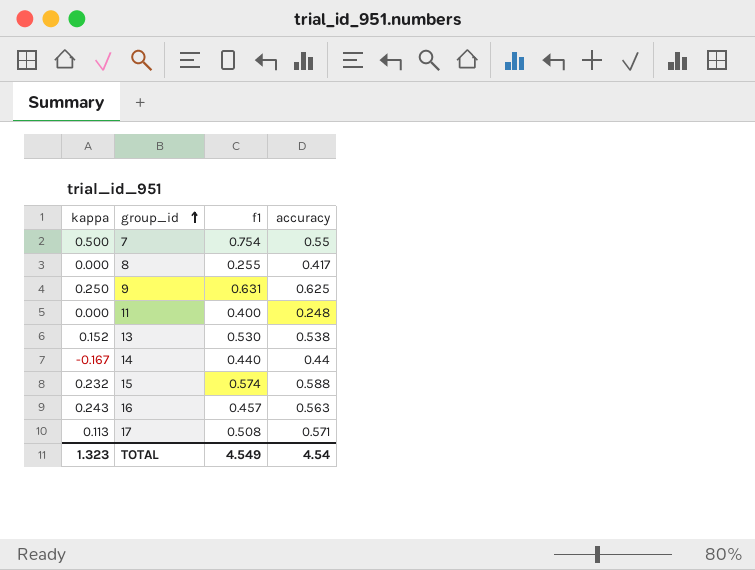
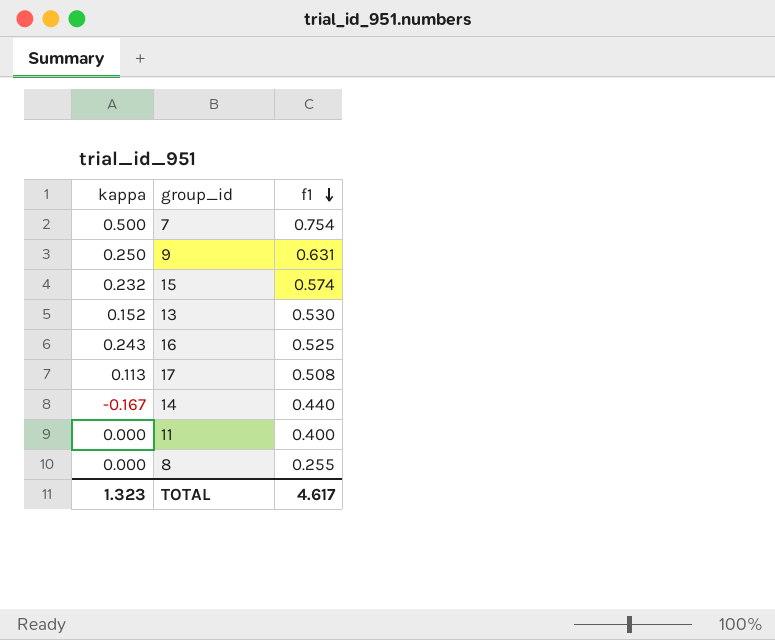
row order: group_id ascending -> f1 descending
column accuracy | position: 4 -> none
16 | f1: 0.457 -> 0.525
TOTAL | f1: 4.549 -> 4.617

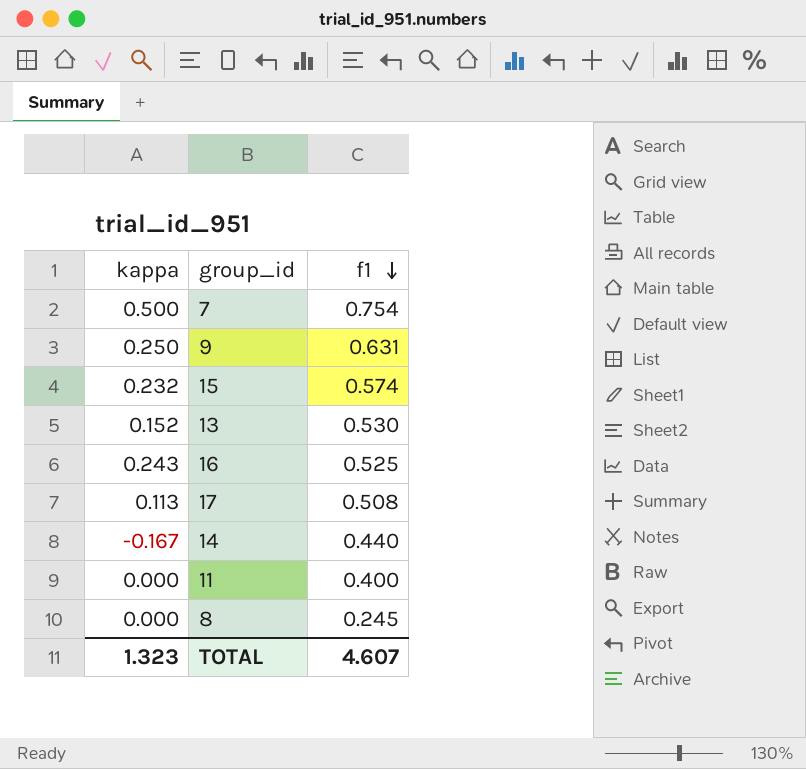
8 | f1: 0.255 -> 0.245
TOTAL | f1: 4.617 -> 4.607

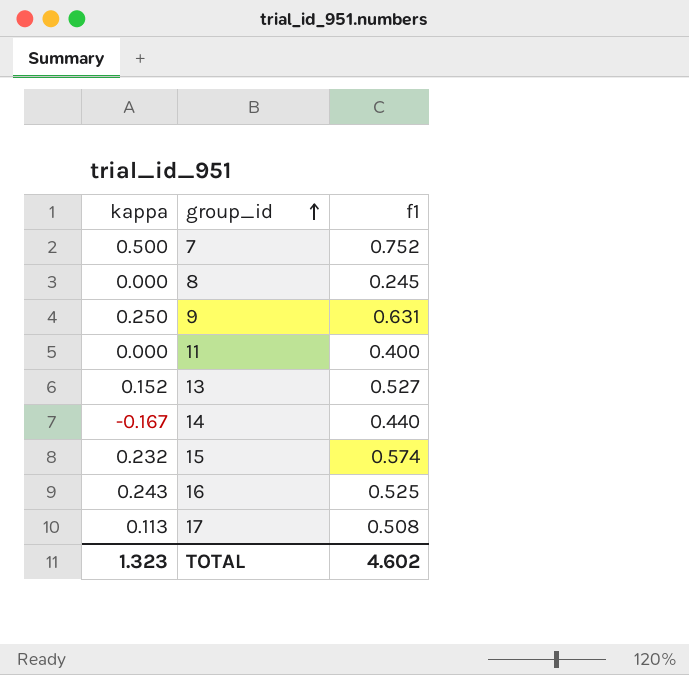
row order: f1 descending -> group_id ascending
7 | f1: 0.754 -> 0.752
13 | f1: 0.530 -> 0.527
TOTAL | f1: 4.607 -> 4.602

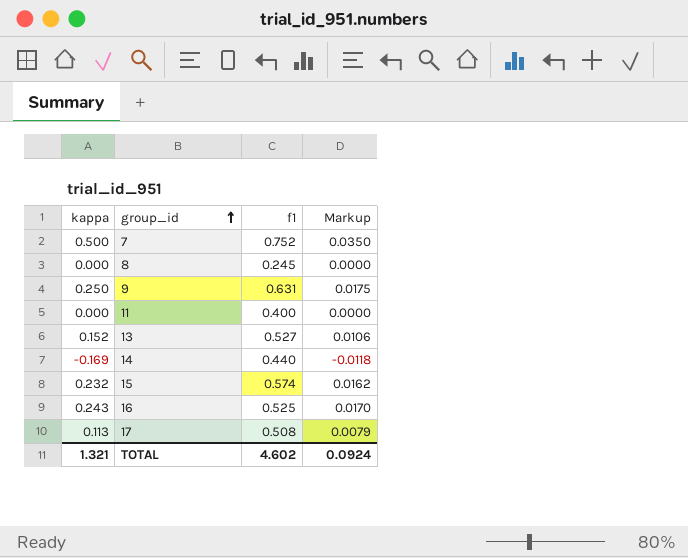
column Markup | formula: none -> [kappa] * 0.07
14 | kappa: -0.167 -> -0.169
TOTAL | kappa: 1.323 -> 1.321

